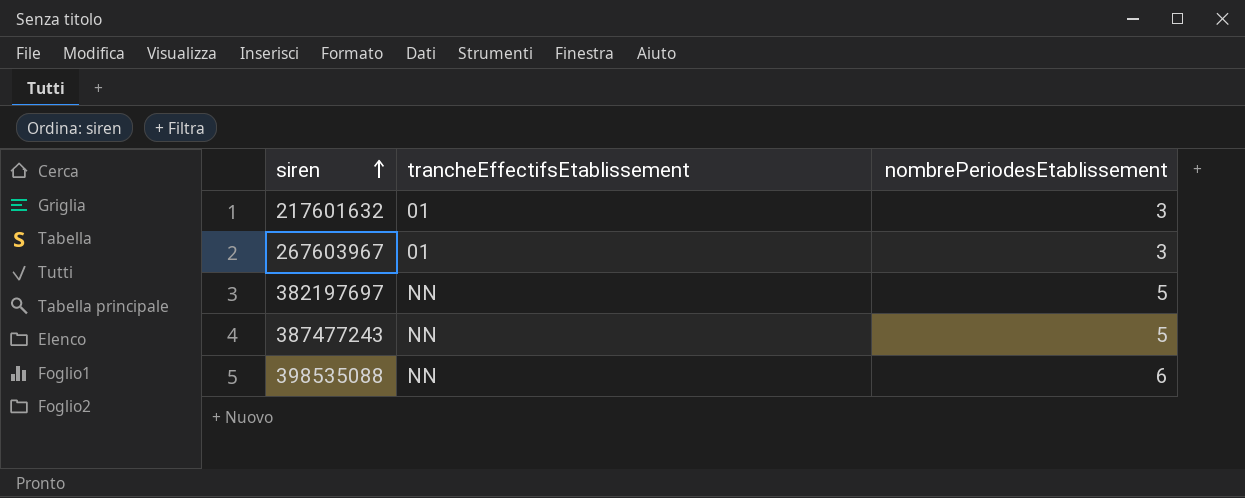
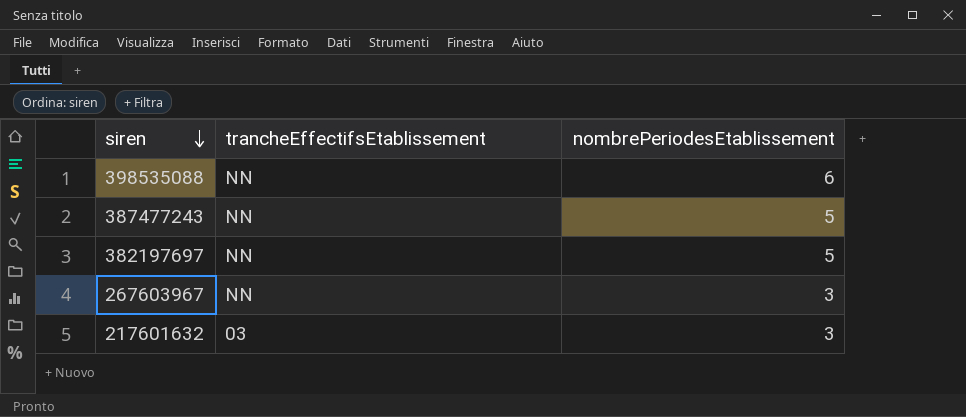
row order: siren ascending -> siren descending
267603967 | trancheEffectifsEtablissement: 01 -> NN
217601632 | trancheEffectifsEtablissement: 01 -> 03

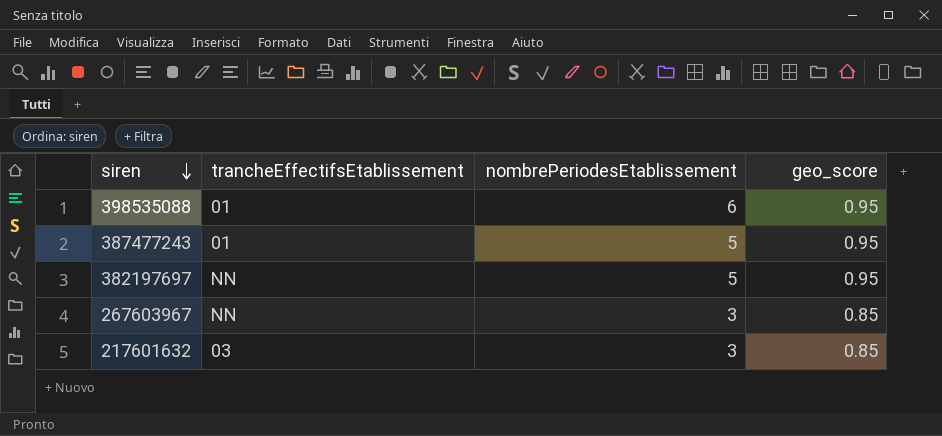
column geo_score | position: none -> 4
398535088 | trancheEffectifsEtablissement: NN -> 01
387477243 | trancheEffectifsEtablissement: NN -> 01

